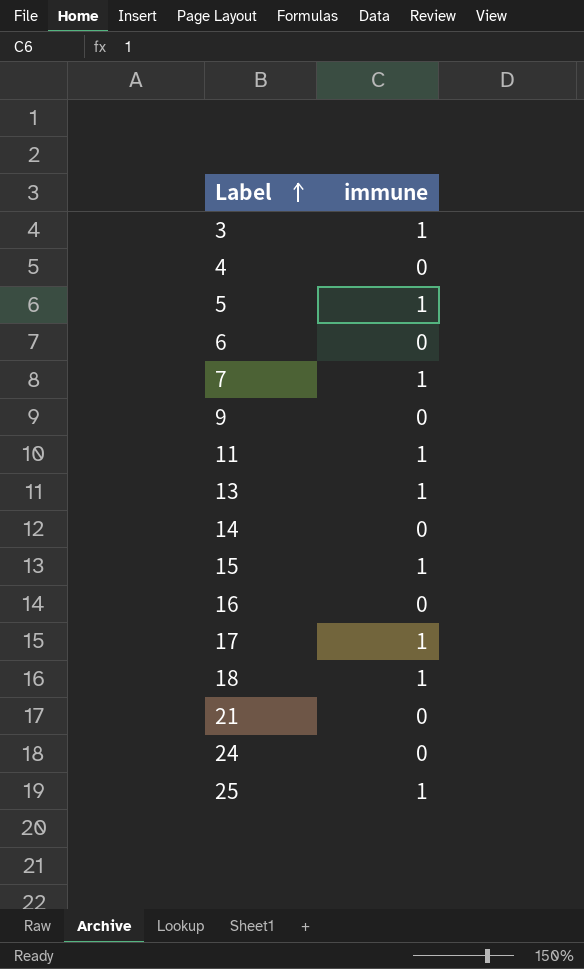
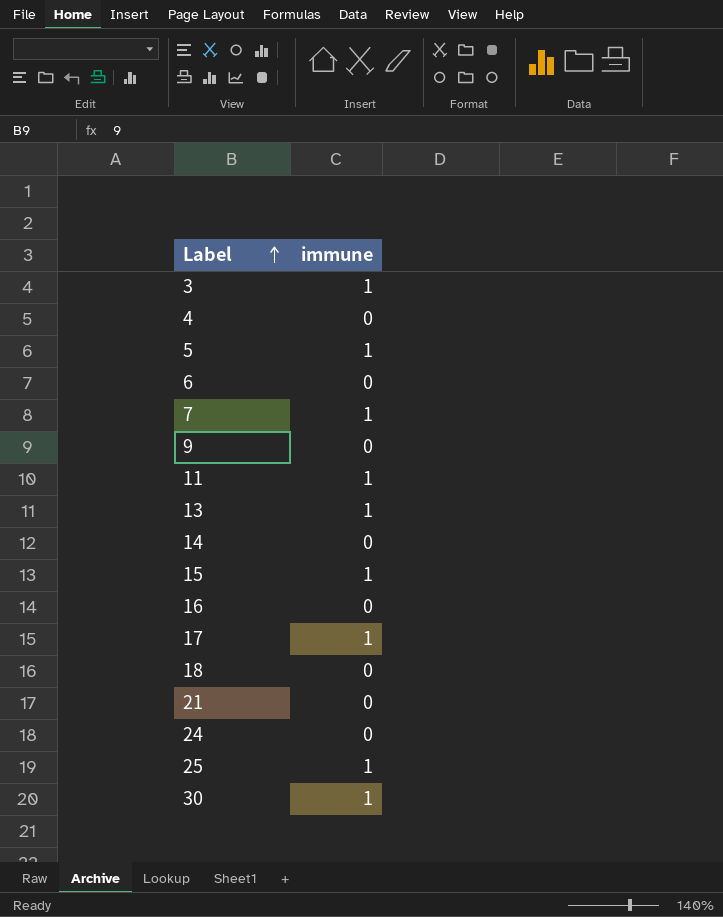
18 | immune: 1 -> 0
row 30: none -> 1

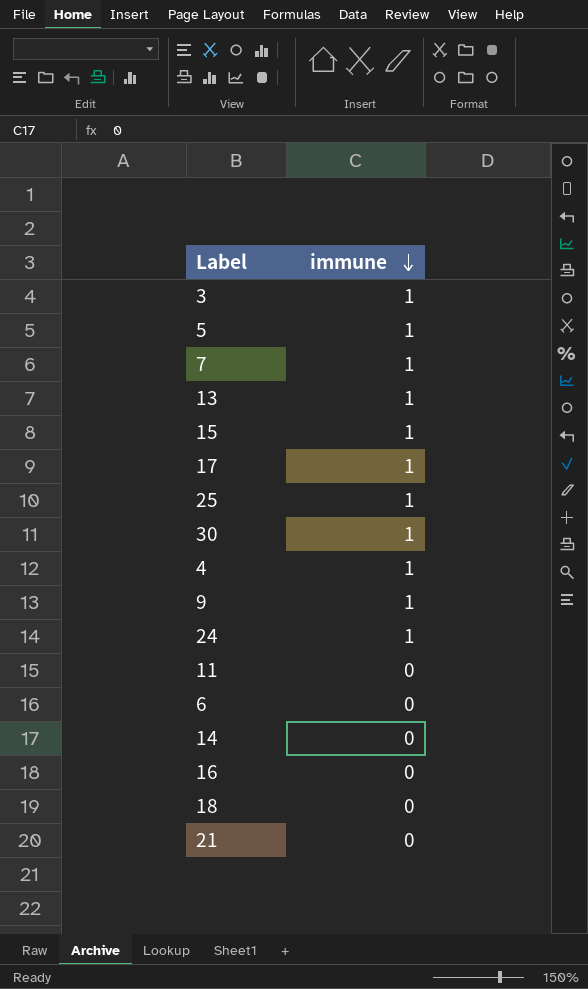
row order: Label ascending -> immune descending
4 | immune: 0 -> 1
9 | immune: 0 -> 1
24 | immune: 0 -> 1
11 | immune: 1 -> 0

